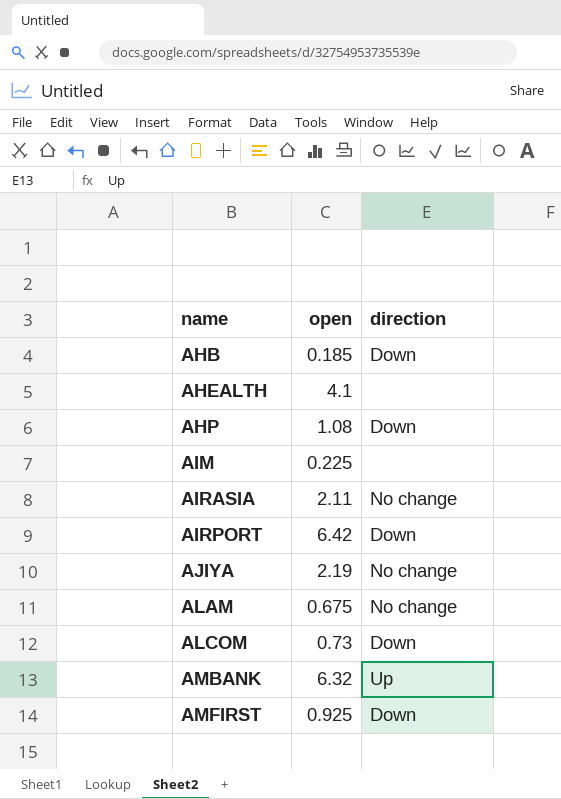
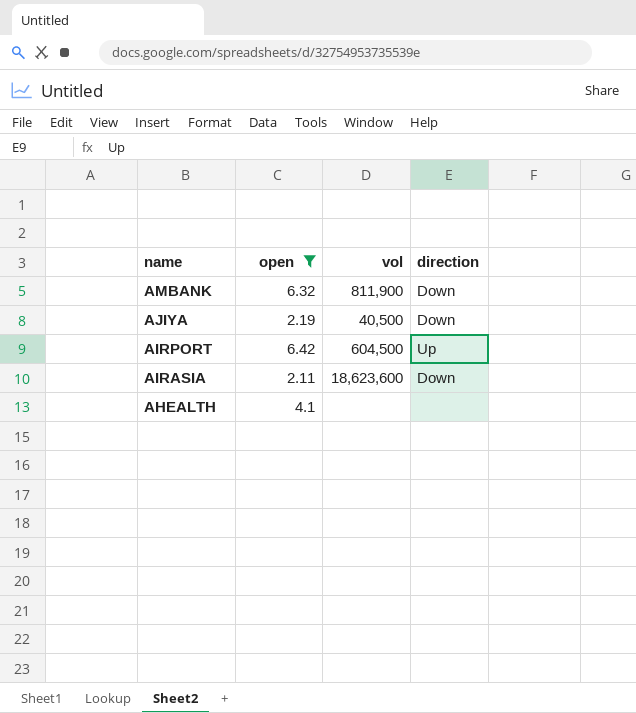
filter: none -> open >= 2.11
row order: name ascending -> name descending
column vol | position: none -> 3
AMBANK | direction: Up -> Down
AJIYA | direction: No change -> Down
AIRPORT | direction: Down -> Up
AIRASIA | direction: No change -> Down

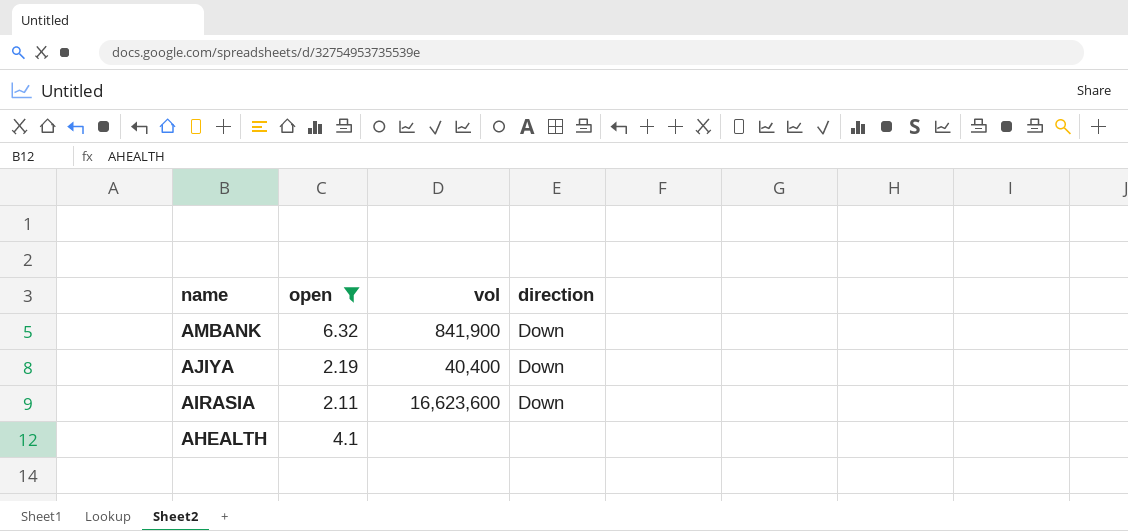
row AIRPORT: 6.42 | 604,500 | Up -> none
AMBANK | vol: 811,900 -> 841,900
AJIYA | vol: 40,500 -> 40,400
AIRASIA | vol: 18,623,600 -> 16,623,600

